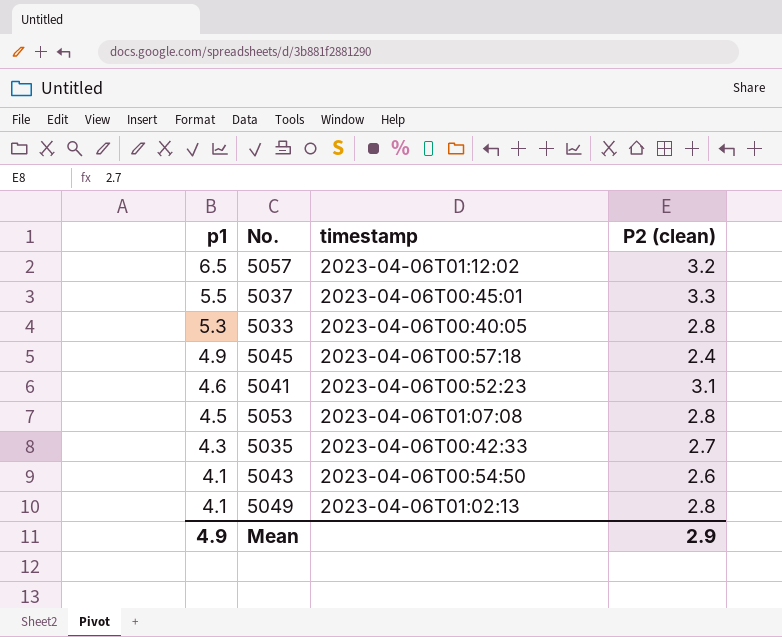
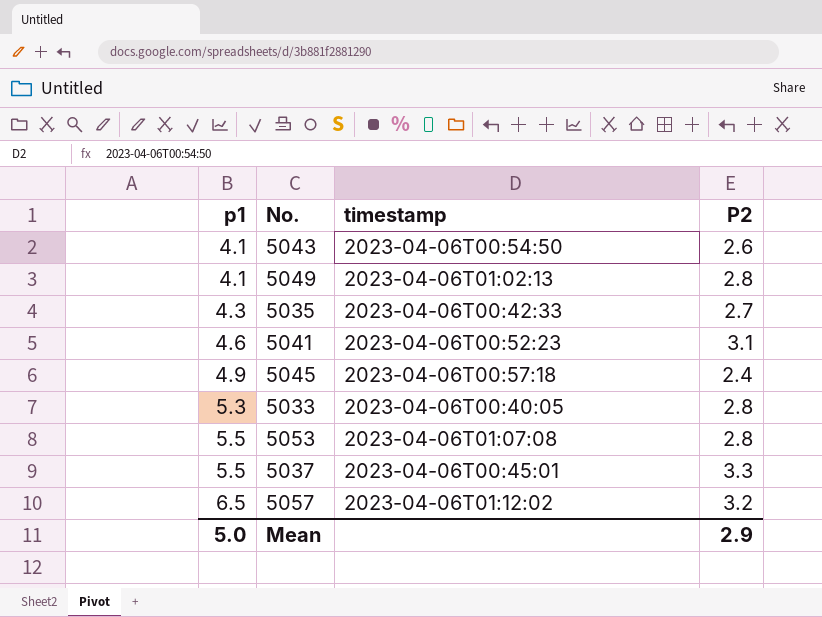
row order: p1 descending -> p1 ascending
column name: P2 (clean) -> P2
5053 | p1: 4.5 -> 5.5
Mean | p1: 4.9 -> 5.0

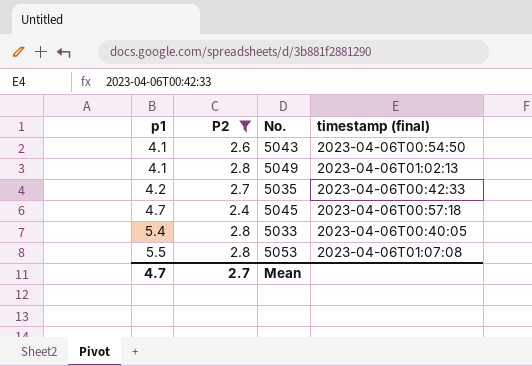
filter: none -> P2 <= 2.8
column P2 | position: 4 -> 2
column name: timestamp -> timestamp (final)
5035 | p1: 4.3 -> 4.2
5045 | p1: 4.9 -> 4.7
5033 | p1: 5.3 -> 5.4
Mean | p1: 5.0 -> 4.7
Mean | P2: 2.9 -> 2.7

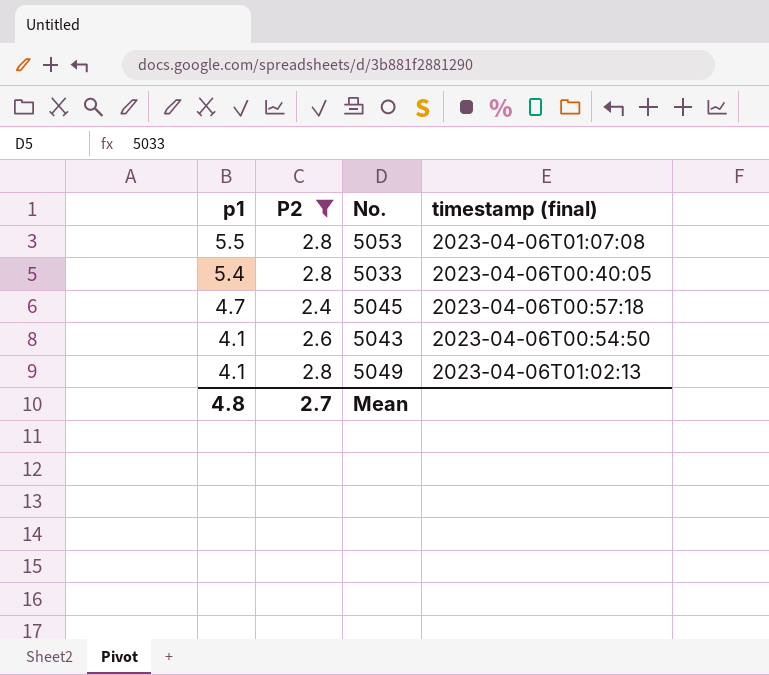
row order: p1 ascending -> p1 descending
row 5035: 4.2 | 2.7 | 2023-04-06T00:42:33 -> none
Mean | p1: 4.7 -> 4.8

